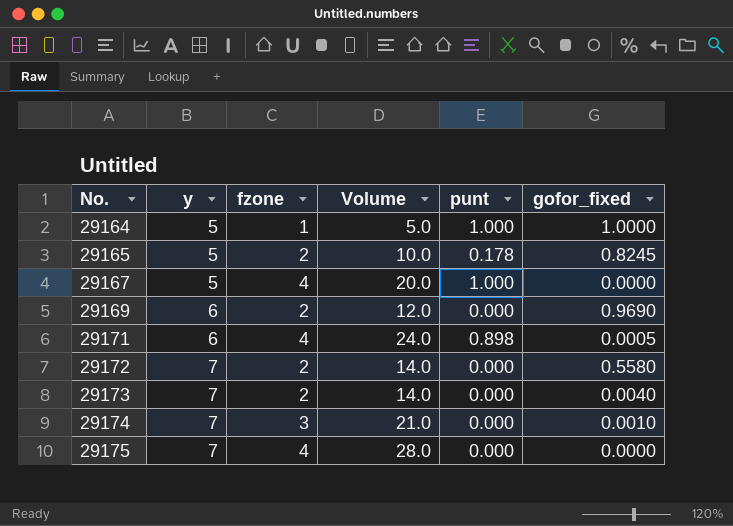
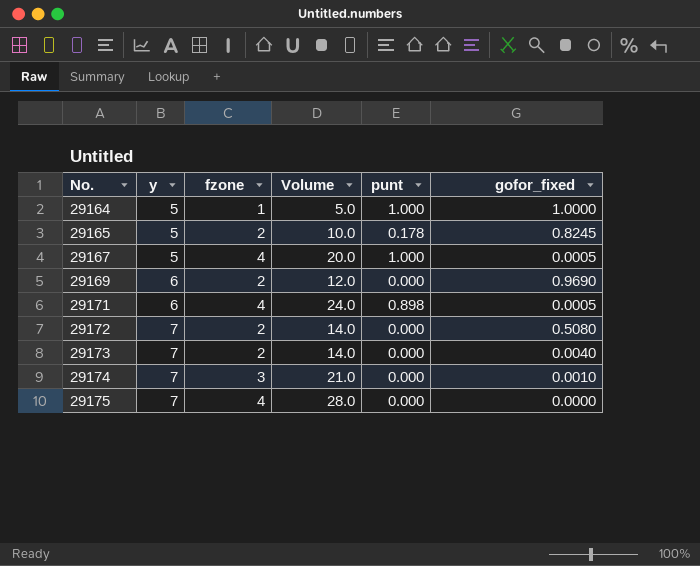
29167 | gofor_fixed: 0.0000 -> 0.0005
29172 | gofor_fixed: 0.5580 -> 0.5080

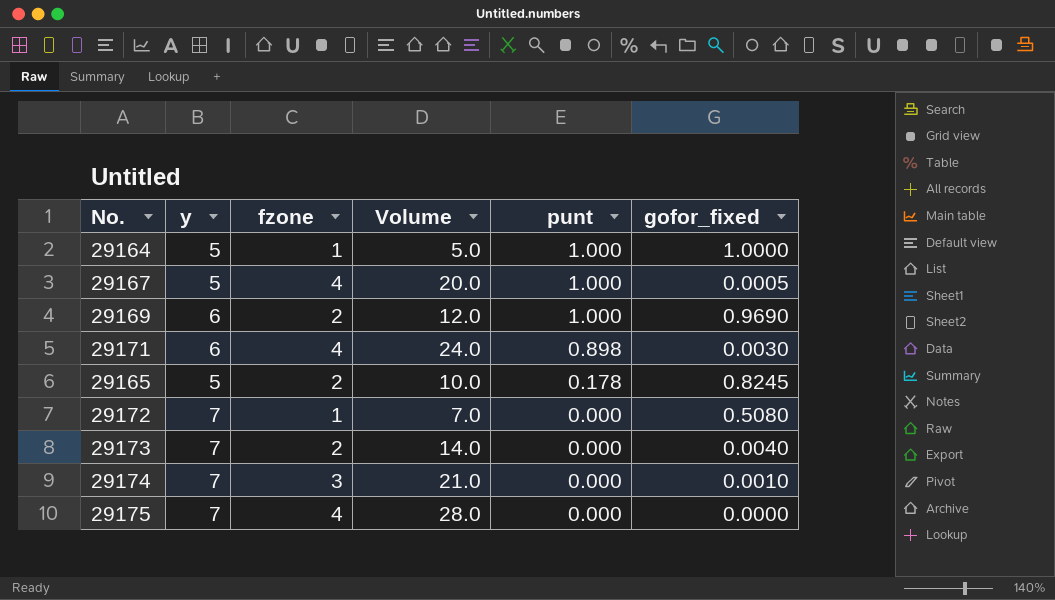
row order: No. ascending -> punt descending
29169 | punt: 0.000 -> 1.000
29171 | gofor_fixed: 0.0005 -> 0.0030
29172 | fzone: 2 -> 1
29172 | Volume: 14.0 -> 7.0

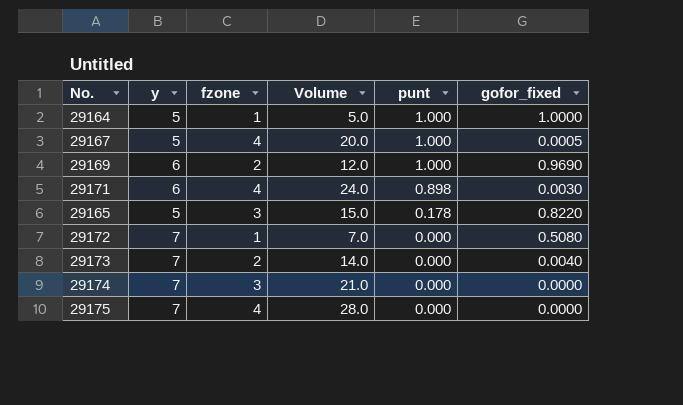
29165 | fzone: 2 -> 3
29165 | Volume: 10.0 -> 15.0
29165 | gofor_fixed: 0.8245 -> 0.8220
29174 | gofor_fixed: 0.0010 -> 0.0000

